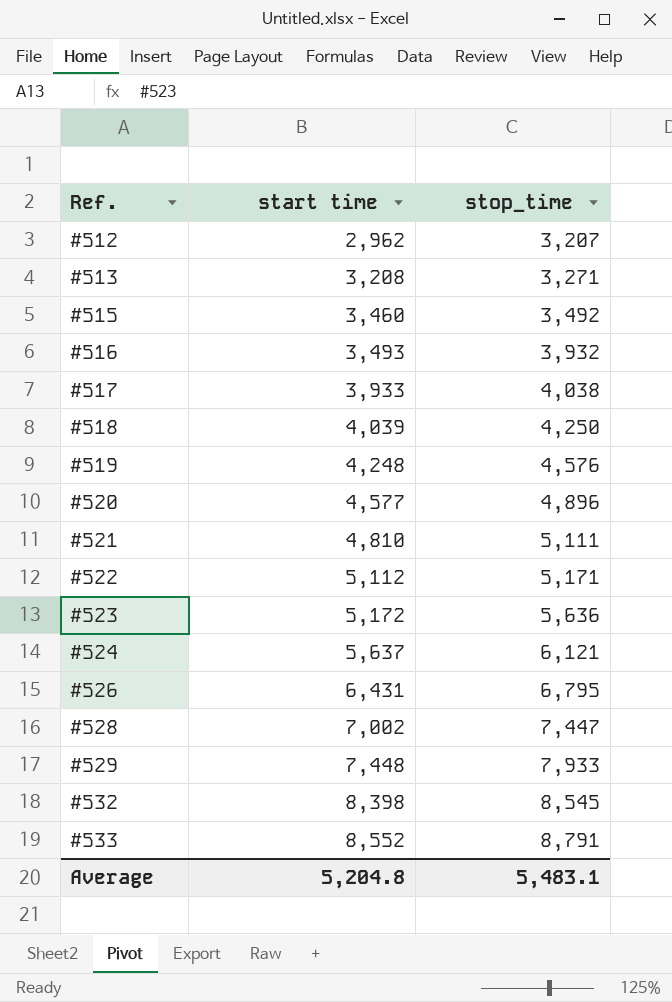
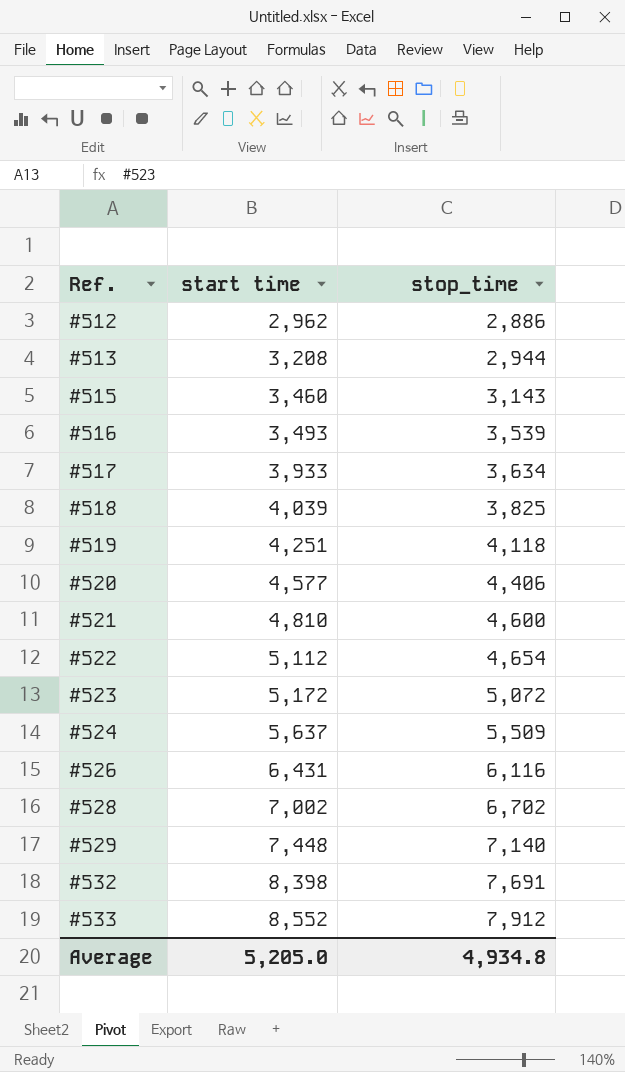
#512 | stop_time: 3,207 -> 2,886
#513 | stop_time: 3,271 -> 2,944
#515 | stop_time: 3,492 -> 3,143
#516 | stop_time: 3,932 -> 3,539
#517 | stop_time: 4,038 -> 3,634
#518 | stop_time: 4,250 -> 3,825
#519 | start time: 4,248 -> 4,251
#519 | stop_time: 4,576 -> 4,118
#520 | stop_time: 4,896 -> 4,406
#521 | stop_time: 5,111 -> 4,600
#522 | stop_time: 5,171 -> 4,654
#523 | stop_time: 5,636 -> 5,072
#524 | stop_time: 6,121 -> 5,509
#526 | stop_time: 6,795 -> 6,116
#528 | stop_time: 7,447 -> 6,702
#529 | stop_time: 7,933 -> 7,140
#532 | stop_time: 8,545 -> 7,691
#533 | stop_time: 8,791 -> 7,912
Average | start time: 5,204.8 -> 5,205.0
Average | stop_time: 5,483.1 -> 4,934.8

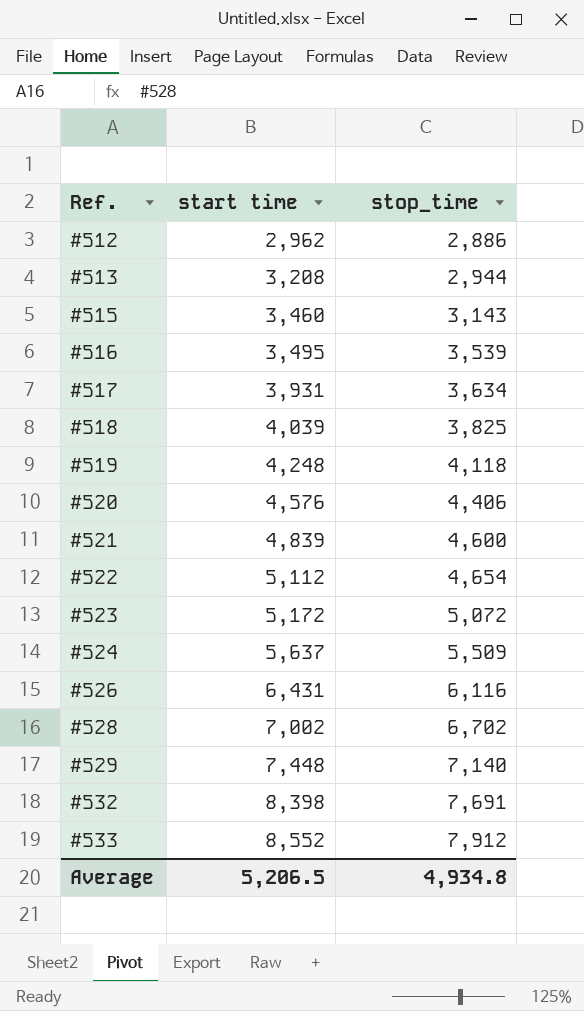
#516 | start time: 3,493 -> 3,495
#517 | start time: 3,933 -> 3,931
#519 | start time: 4,251 -> 4,248
#520 | start time: 4,577 -> 4,576
#521 | start time: 4,810 -> 4,839
Average | start time: 5,205.0 -> 5,206.5

